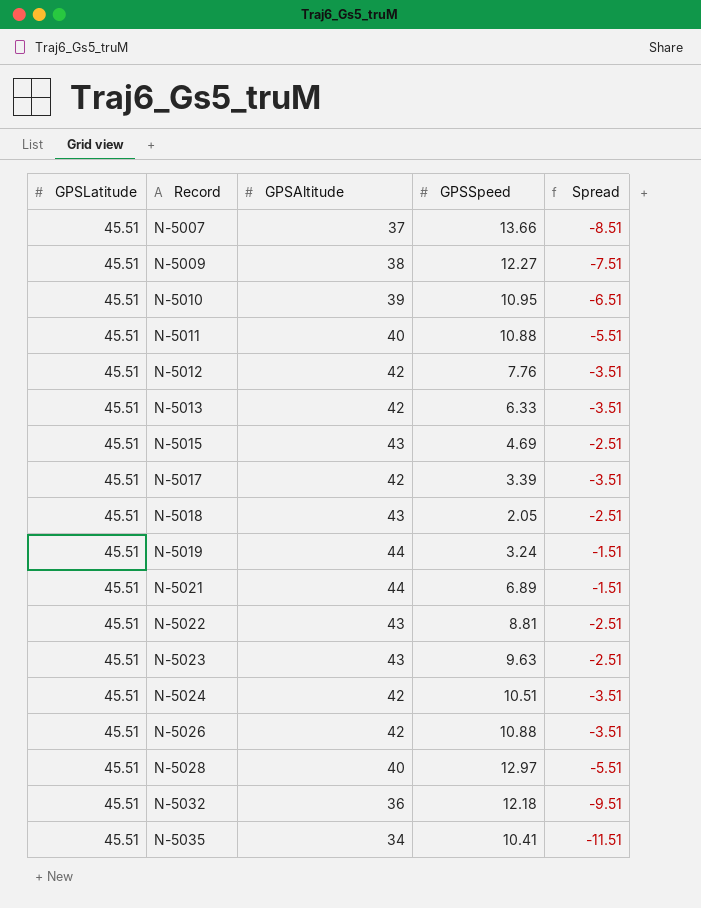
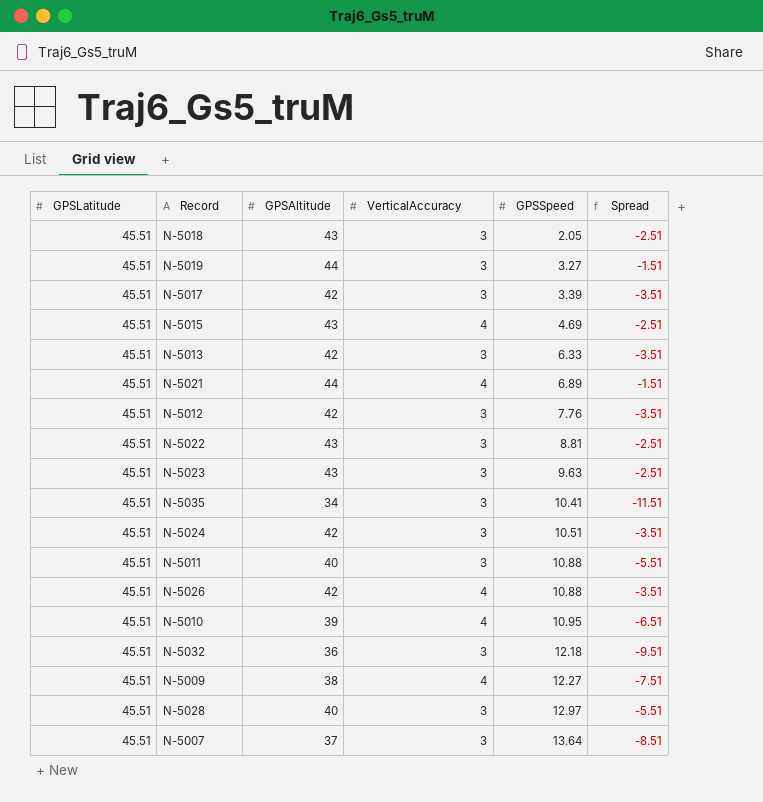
row order: Record ascending -> GPSSpeed ascending
column VerticalAccuracy | position: none -> 4
N-5019 | GPSSpeed: 3.24 -> 3.27
N-5007 | GPSSpeed: 13.66 -> 13.64

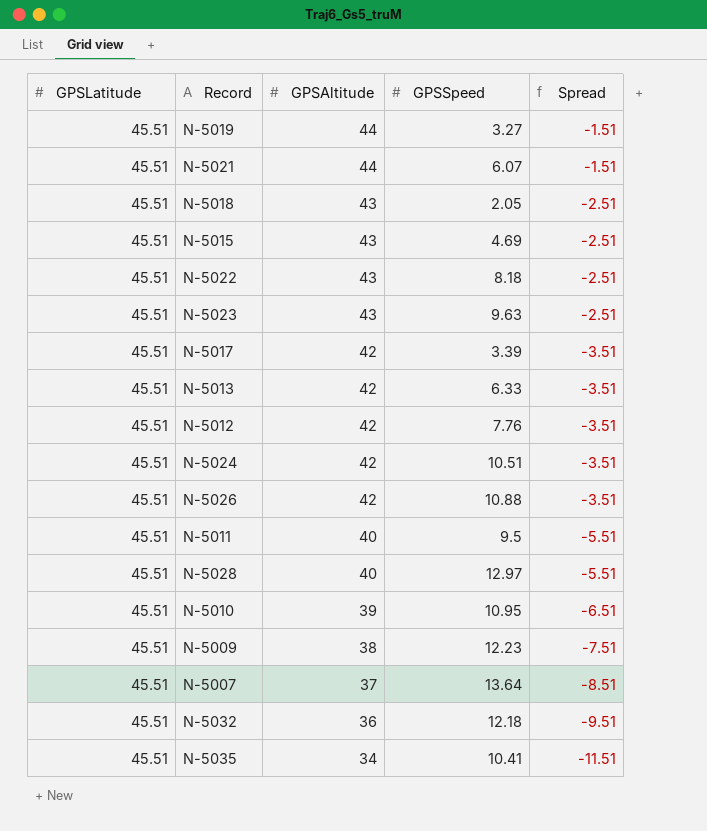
row order: GPSSpeed ascending -> GPSAltitude descending
column VerticalAccuracy | position: 4 -> none
N-5021 | GPSSpeed: 6.89 -> 6.07
N-5022 | GPSSpeed: 8.81 -> 8.18
N-5011 | GPSSpeed: 10.88 -> 9.5
N-5009 | GPSSpeed: 12.27 -> 12.23

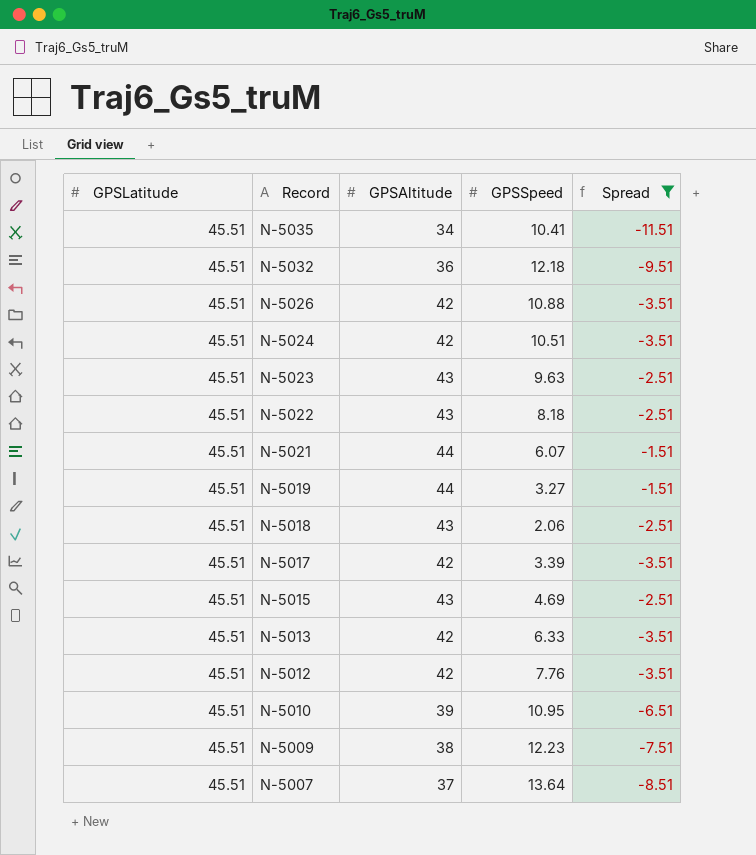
filter: none -> Spread != -5.51
row order: GPSAltitude descending -> Record descending
N-5018 | GPSSpeed: 2.05 -> 2.06

